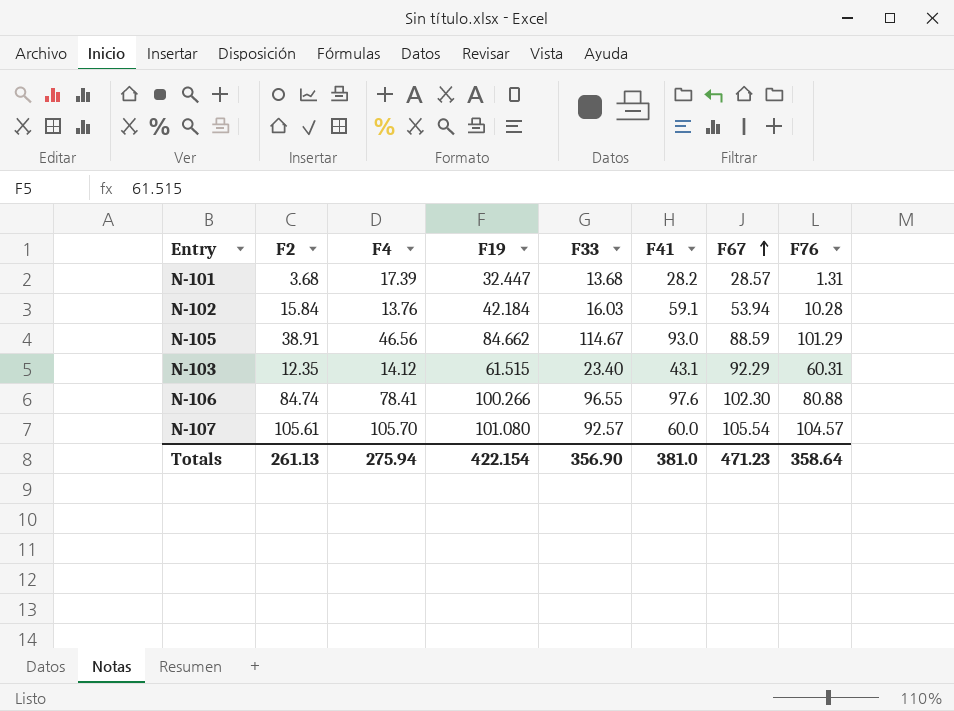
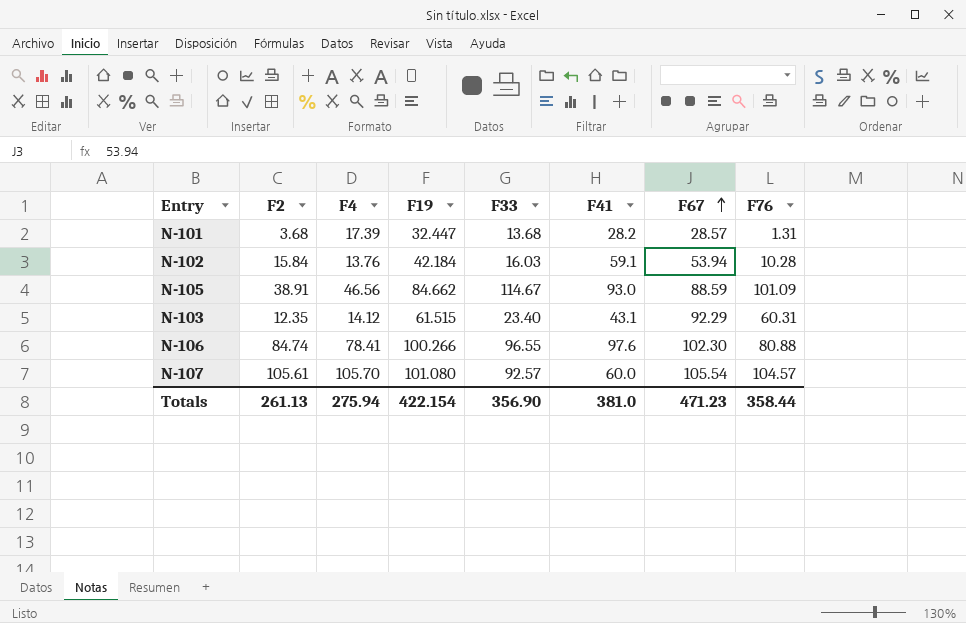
N-105 | F76: 101.29 -> 101.09
Totals | F76: 358.64 -> 358.44

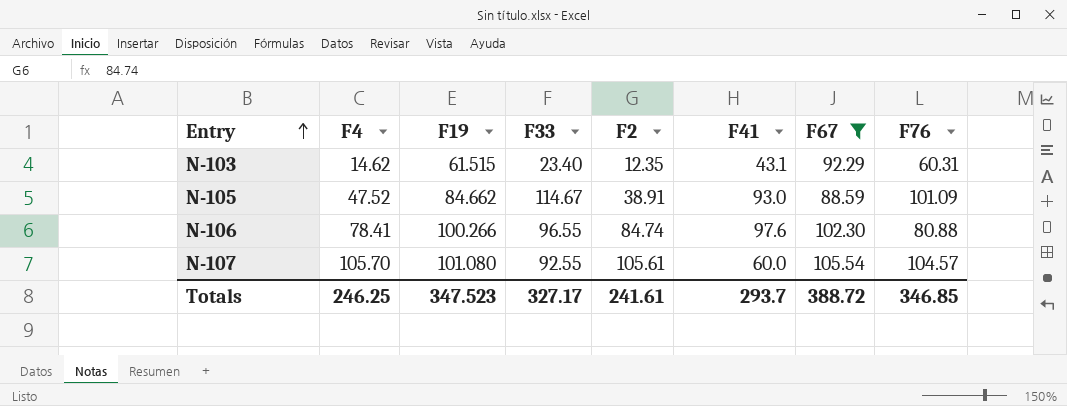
filter: none -> F67 >= 88.59
row order: F67 ascending -> Entry ascending
column F2 | position: 2 -> 5
N-103 | F4: 14.12 -> 14.62
N-105 | F4: 46.56 -> 47.52
N-107 | F33: 92.57 -> 92.55
Totals | F4: 275.94 -> 246.25
Totals | F19: 422.154 -> 347.523
Totals | F33: 356.90 -> 327.17
Totals | F2: 261.13 -> 241.61
Totals | F41: 381.0 -> 293.7
Totals | F67: 471.23 -> 388.72
Totals | F76: 358.44 -> 346.85

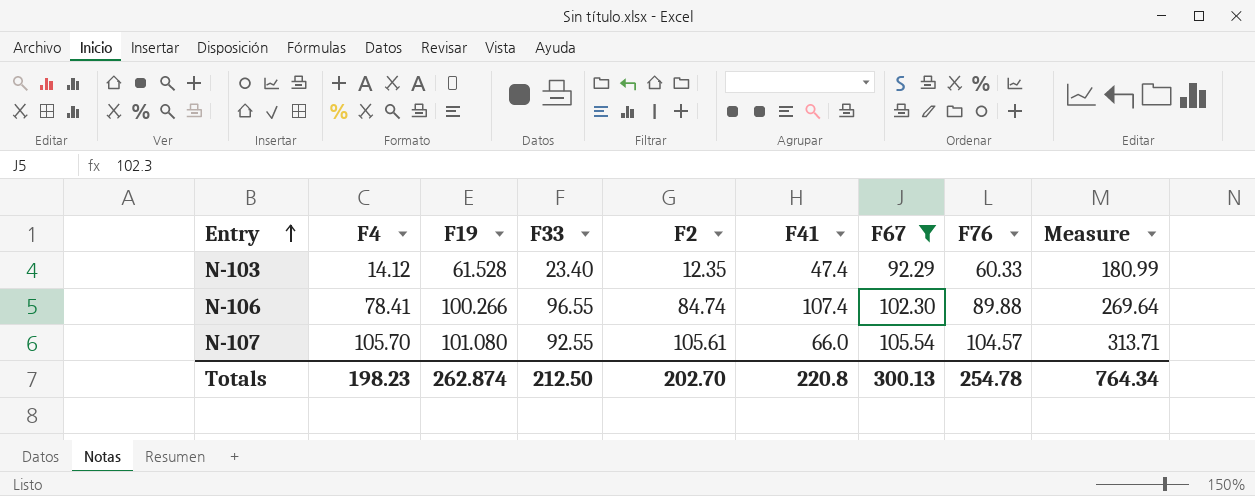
column Measure | formula: none -> [F76] * 3
row N-105: 47.52 | 84.662 | 114.67 | 38.91 | 93.0 | 88.59 | 101.09 -> none
N-103 | F4: 14.62 -> 14.12
N-103 | F19: 61.515 -> 61.528
N-103 | F41: 43.1 -> 47.4
N-103 | F76: 60.31 -> 60.33
N-106 | F41: 97.6 -> 107.4
N-106 | F76: 80.88 -> 89.88
N-107 | F41: 60.0 -> 66.0
Totals | F4: 246.25 -> 198.23
Totals | F19: 347.523 -> 262.874
Totals | F33: 327.17 -> 212.50
Totals | F2: 241.61 -> 202.70
Totals | F41: 293.7 -> 220.8
Totals | F67: 388.72 -> 300.13
Totals | F76: 346.85 -> 254.78

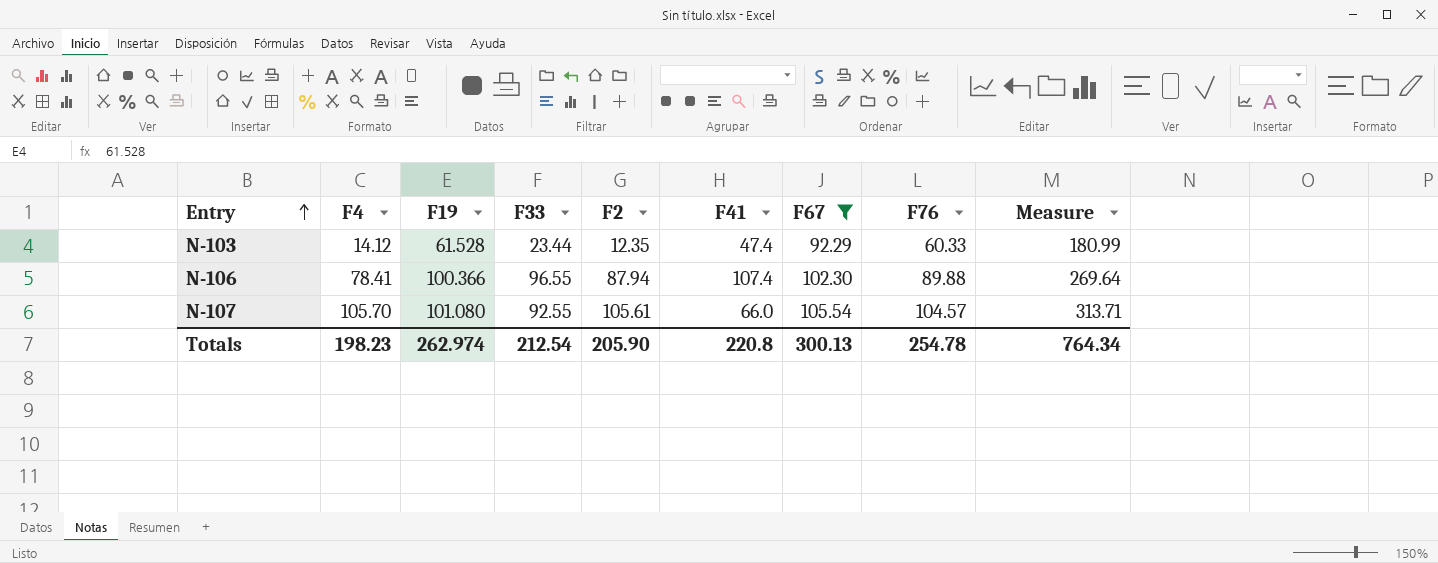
N-103 | F33: 23.40 -> 23.44
N-106 | F19: 100.266 -> 100.366
N-106 | F2: 84.74 -> 87.94
Totals | F19: 262.874 -> 262.974
Totals | F33: 212.50 -> 212.54
Totals | F2: 202.70 -> 205.90

